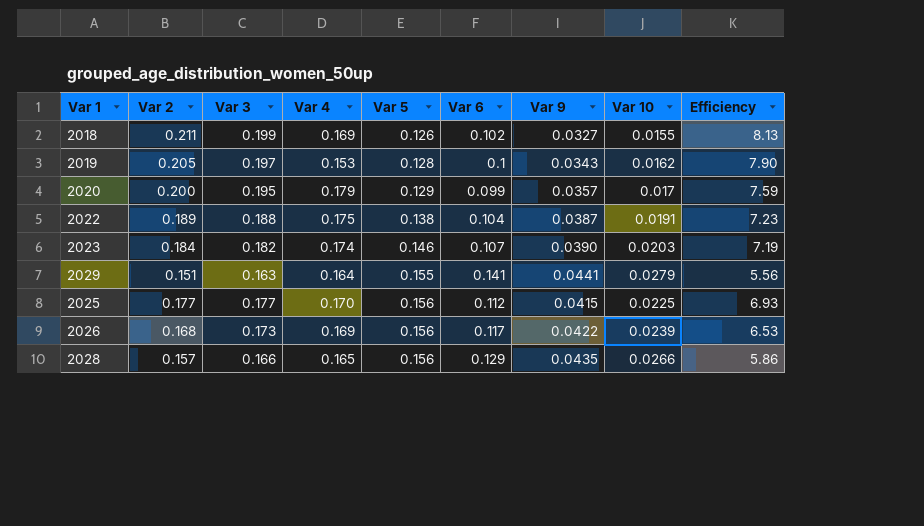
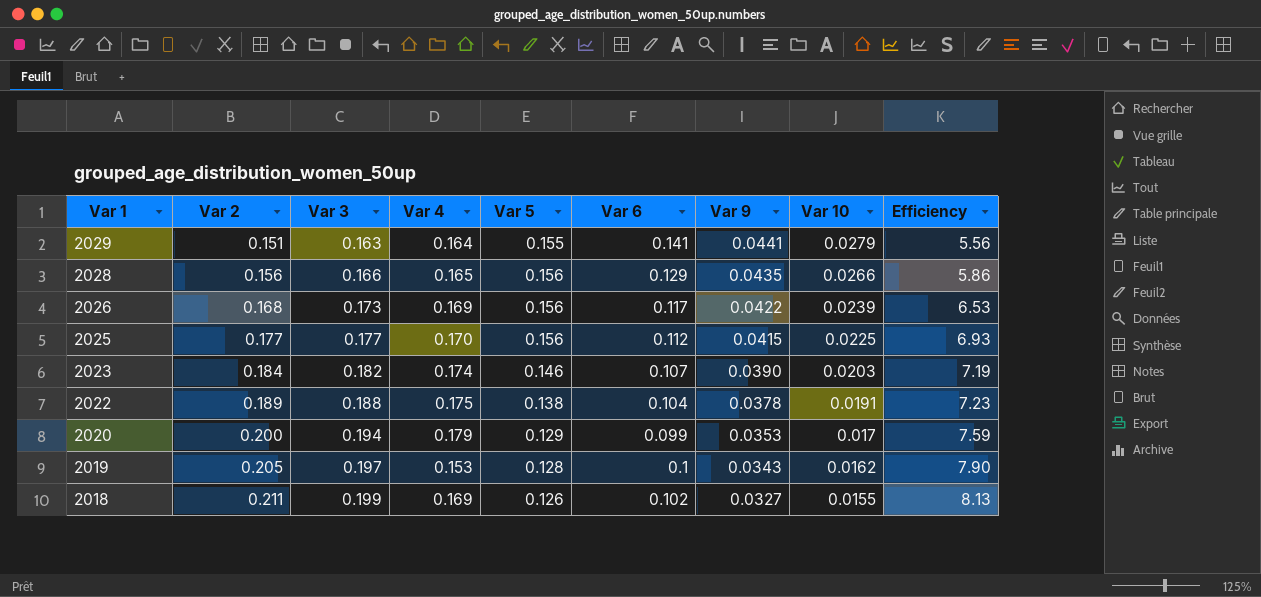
row order: Var 5 ascending -> Var 1 descending
2028 | Var 2: 0.157 -> 0.156
2022 | Var 9: 0.0387 -> 0.0378
2020 | Var 3: 0.195 -> 0.194
2020 | Var 9: 0.0357 -> 0.0353

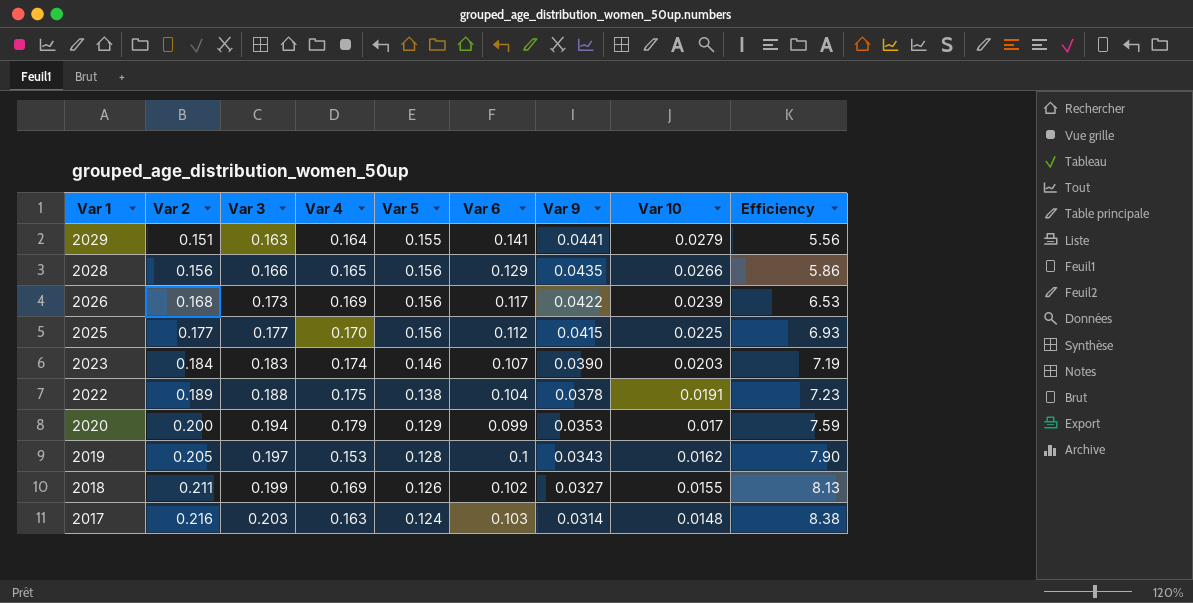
2023 | Var 3: 0.182 -> 0.183
row 2017: none -> 0.216 | 0.203 | 0.163 | 0.124 | 0.103 | 0.0314 | 0.0148 | 8.38

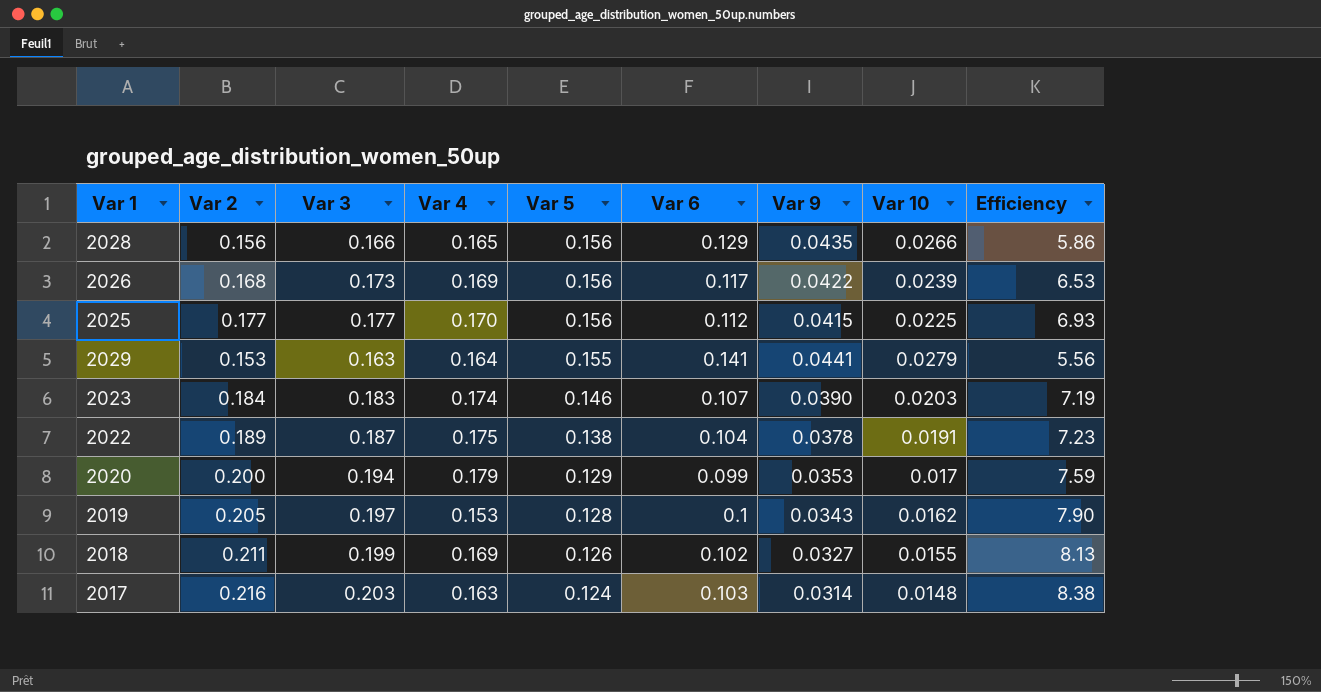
row order: Var 1 descending -> Var 5 descending
2029 | Var 2: 0.151 -> 0.153
2022 | Var 3: 0.188 -> 0.187

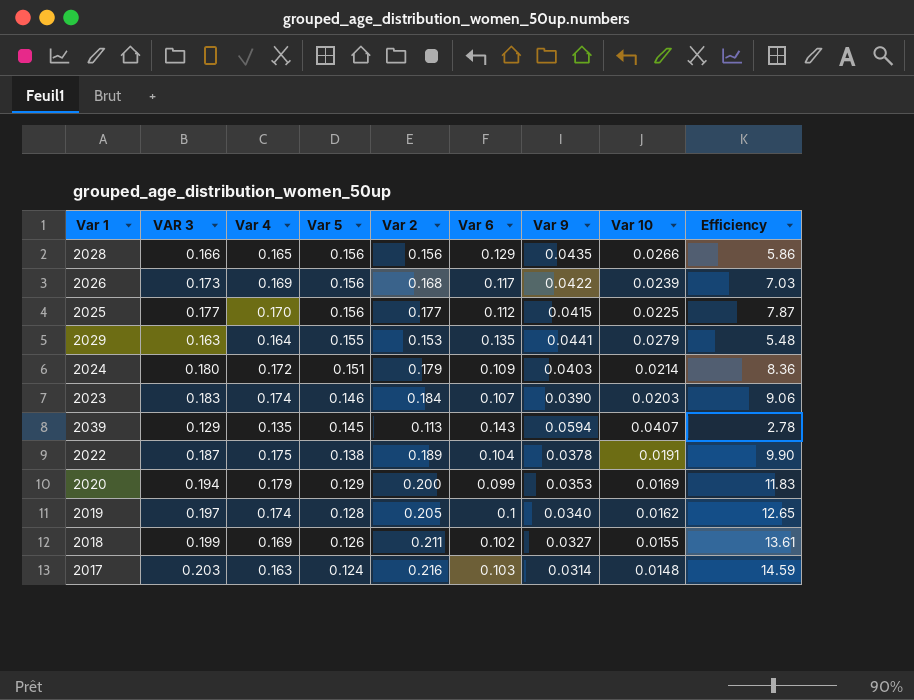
column name: Var 3 -> VAR 3
column Var 2 | position: 2 -> 5
column Efficiency | formula: [Var 5] / [Var 10] -> [Var 2] / [Var 10]
2029 | Var 6: 0.141 -> 0.135
row 2024: none -> 0.180 | 0.172 | 0.151 | 0.179 | 0.109 | 0.0403 | 0.0214 | 8.36
row 2039: none -> 0.129 | 0.135 | 0.145 | 0.113 | 0.143 | 0.0594 | 0.0407 | 2.78
2020 | Var 10: 0.017 -> 0.0169
2019 | Var 4: 0.153 -> 0.174
2019 | Var 9: 0.0343 -> 0.0340

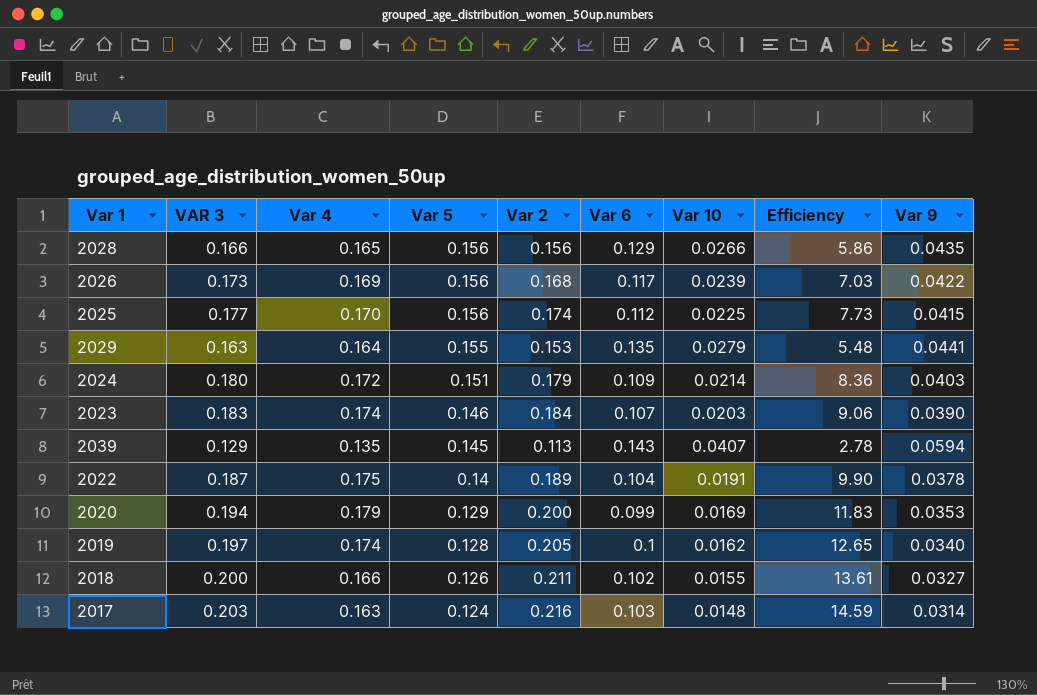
column Var 9 | position: 7 -> 9
2025 | Var 2: 0.177 -> 0.174
2025 | Efficiency: 7.87 -> 7.73
2022 | Var 5: 0.138 -> 0.14
2018 | VAR 3: 0.199 -> 0.200
2018 | Var 4: 0.169 -> 0.166

